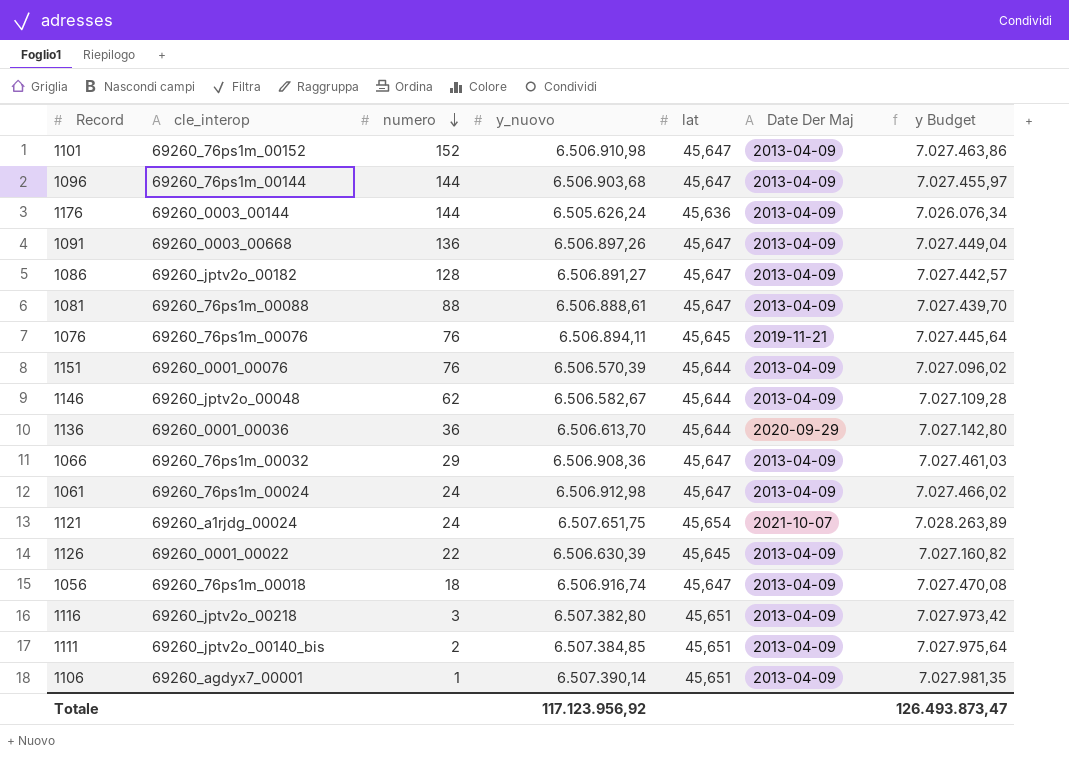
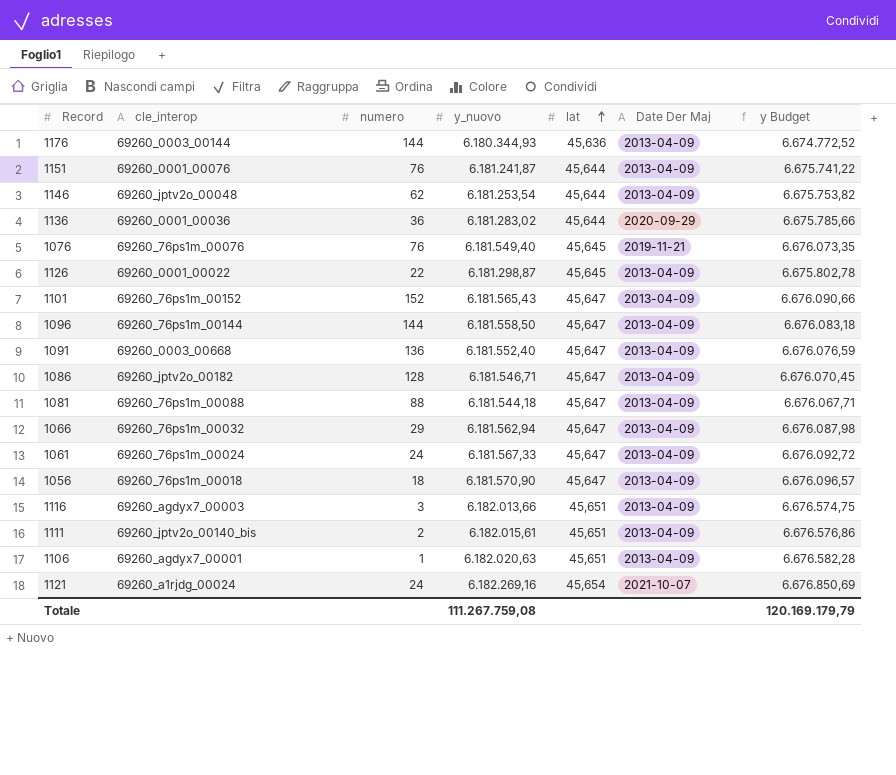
row order: numero descending -> lat ascending
1176 | y_nuovo: 6.505.626,24 -> 6.180.344,93
1176 | y Budget: 7.026.076,34 -> 6.674.772,52
1151 | y_nuovo: 6.506.570,39 -> 6.181.241,87
1151 | y Budget: 7.027.096,02 -> 6.675.741,22
1146 | y_nuovo: 6.506.582,67 -> 6.181.253,54
1146 | y Budget: 7.027.109,28 -> 6.675.753,82
1136 | y_nuovo: 6.506.613,70 -> 6.181.283,02
1136 | y Budget: 7.027.142,80 -> 6.675.785,66
1076 | y_nuovo: 6.506.894,11 -> 6.181.549,40
1076 | y Budget: 7.027.445,64 -> 6.676.073,35
1126 | y_nuovo: 6.506.630,39 -> 6.181.298,87
1126 | y Budget: 7.027.160,82 -> 6.675.802,78
1101 | y_nuovo: 6.506.910,98 -> 6.181.565,43
1101 | y Budget: 7.027.463,86 -> 6.676.090,66
1096 | y_nuovo: 6.506.903,68 -> 6.181.558,50
1096 | y Budget: 7.027.455,97 -> 6.676.083,18
1091 | y_nuovo: 6.506.897,26 -> 6.181.552,40
1091 | y Budget: 7.027.449,04 -> 6.676.076,59
1086 | y_nuovo: 6.506.891,27 -> 6.181.546,71
1086 | y Budget: 7.027.442,57 -> 6.676.070,45
1081 | y_nuovo: 6.506.888,61 -> 6.181.544,18
1081 | y Budget: 7.027.439,70 -> 6.676.067,71
1066 | y_nuovo: 6.506.908,36 -> 6.181.562,94
1066 | y Budget: 7.027.461,03 -> 6.676.087,98
1061 | y_nuovo: 6.506.912,98 -> 6.181.567,33
1061 | y Budget: 7.027.466,02 -> 6.676.092,72
1056 | y_nuovo: 6.506.916,74 -> 6.181.570,90
1056 | y Budget: 7.027.470,08 -> 6.676.096,57
1116 | cle_interop: 69260_jptv2o_00218 -> 69260_agdyx7_00003
1116 | y_nuovo: 6.507.382,80 -> 6.182.013,66
1116 | y Budget: 7.027.973,42 -> 6.676.574,75
1111 | y_nuovo: 6.507.384,85 -> 6.182.015,61
1111 | y Budget: 7.027.975,64 -> 6.676.576,86
1106 | y_nuovo: 6.507.390,14 -> 6.182.020,63
1106 | y Budget: 7.027.981,35 -> 6.676.582,28
1121 | y_nuovo: 6.507.651,75 -> 6.182.269,16
1121 | y Budget: 7.028.263,89 -> 6.676.850,69
Totale | y_nuovo: 117.123.956,92 -> 111.267.759,08
Totale | y Budget: 126.493.873,47 -> 120.169.179,79

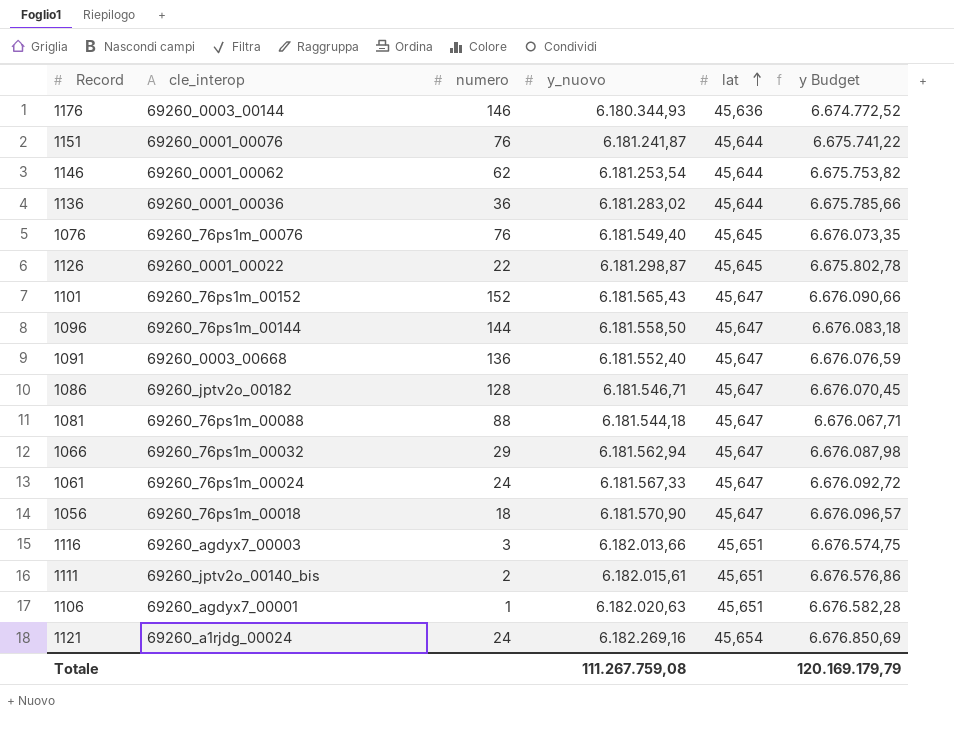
column Date Der Maj | position: 6 -> none
1176 | numero: 144 -> 146
1146 | cle_interop: 69260_jptv2o_00048 -> 69260_0001_00062

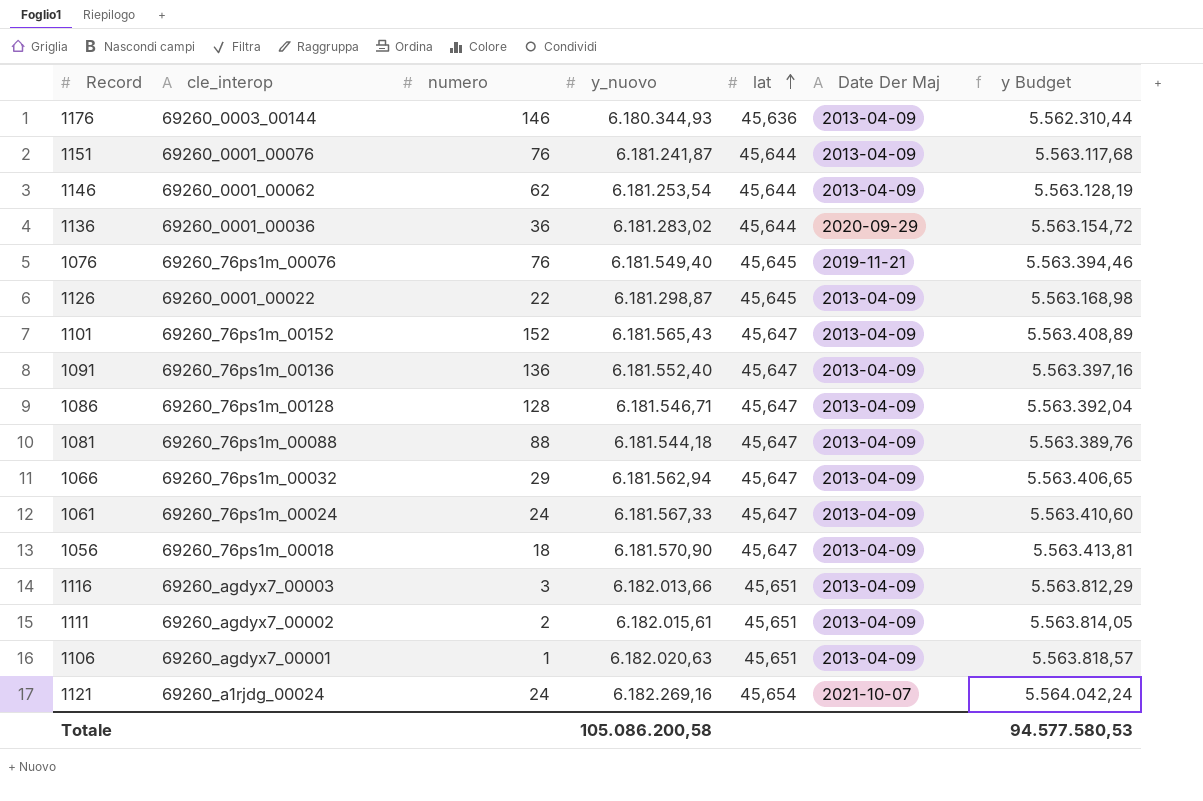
column Date Der Maj | position: none -> 6
column y Budget | formula: [y_nuovo] * 1,08 -> [y_nuovo] * 0,9
row 1096: 69260_76ps1m_00144 | 144 | 6.181.558,50 | 45,647 | 6.676.083,18 -> none
1091 | cle_interop: 69260_0003_00668 -> 69260_76ps1m_00136
1086 | cle_interop: 69260_jptv2o_00182 -> 69260_76ps1m_00128
1111 | cle_interop: 69260_jptv2o_00140_bis -> 69260_agdyx7_00002
Totale | y_nuovo: 111.267.759,08 -> 105.086.200,58
Totale | y Budget: 120.169.179,79 -> 94.577.580,53

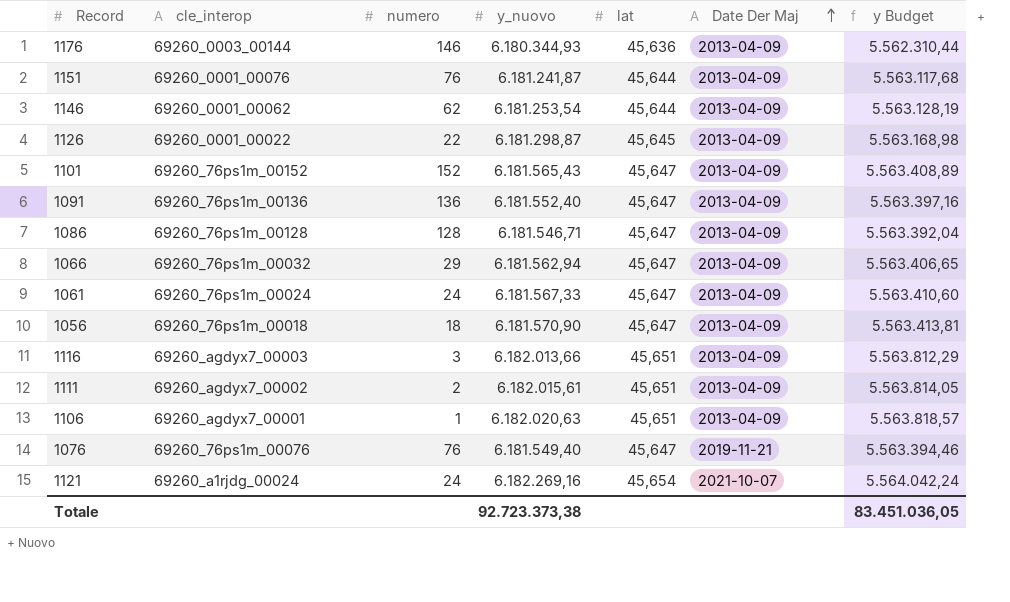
row order: lat ascending -> Date Der Maj ascending
row 1136: 69260_0001_00036 | 36 | 6.181.283,02 | 45,644 | 2020-09-29 | 5.563.154,72 -> none
row 1081: 69260_76ps1m_00088 | 88 | 6.181.544,18 | 45,647 | 2013-04-09 | 5.563.389,76 -> none
1076 | lat: 45,645 -> 45,647
Totale | y_nuovo: 105.086.200,58 -> 92.723.373,38
Totale | y Budget: 94.577.580,53 -> 83.451.036,05

